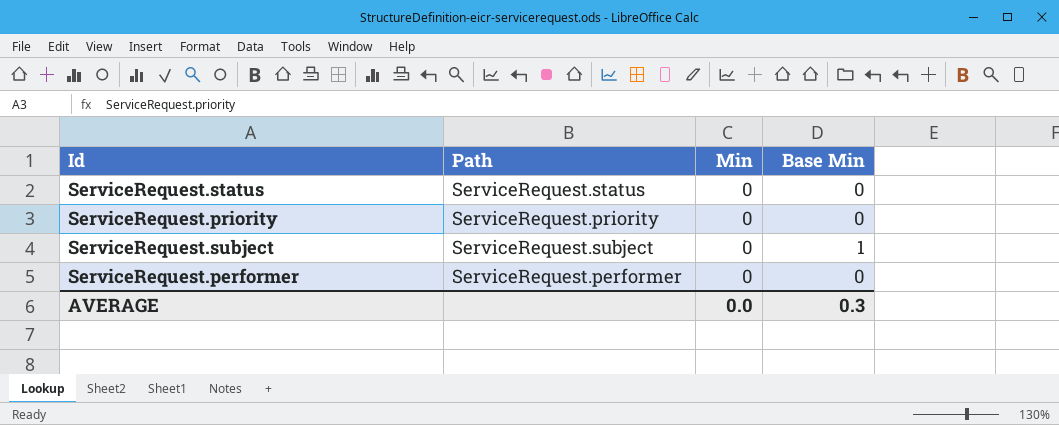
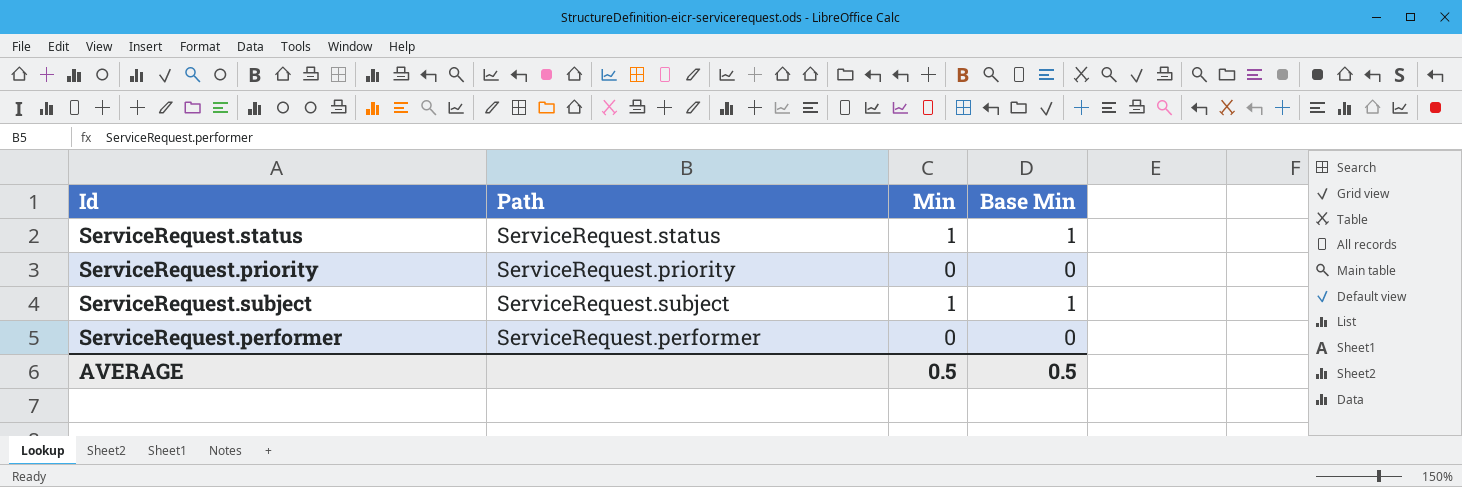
ServiceRequest.status | Min: 0 -> 1
ServiceRequest.status | Base Min: 0 -> 1
ServiceRequest.subject | Min: 0 -> 1
AVERAGE | Min: 0.0 -> 0.5
AVERAGE | Base Min: 0.3 -> 0.5

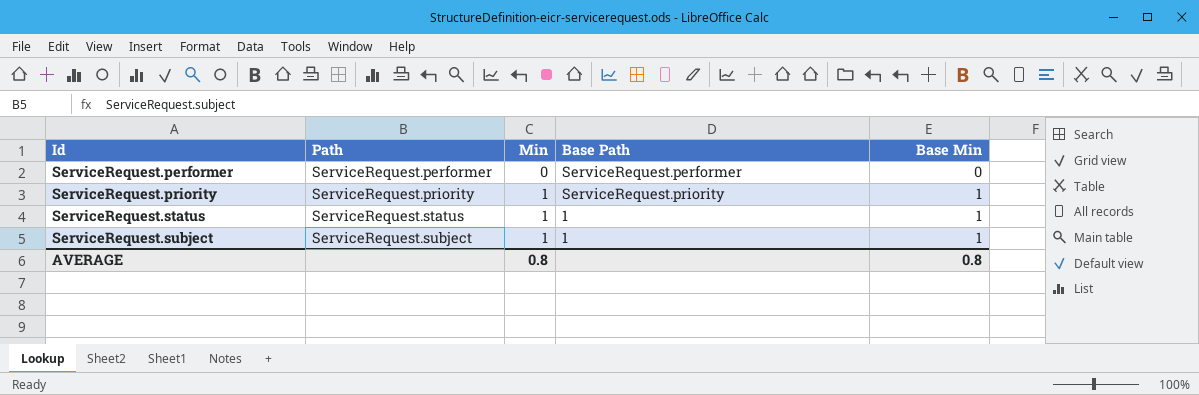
row order: none -> Id ascending
column Base Path | position: none -> 4
ServiceRequest.priority | Min: 0 -> 1
ServiceRequest.priority | Base Min: 0 -> 1
AVERAGE | Min: 0.5 -> 0.8
AVERAGE | Base Min: 0.5 -> 0.8

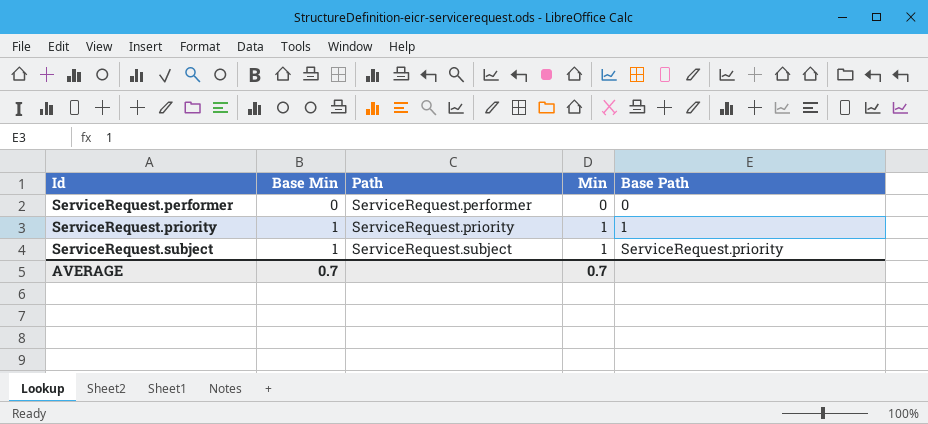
column Base Min | position: 5 -> 2
row ServiceRequest.status: ServiceRequest.status | 1 | 1 | 1 -> none
ServiceRequest.performer | Base Path: ServiceRequest.performer -> 0
ServiceRequest.priority | Base Path: ServiceRequest.priority -> 1
ServiceRequest.subject | Base Path: 1 -> ServiceRequest.priority
AVERAGE | Base Min: 0.8 -> 0.7
AVERAGE | Min: 0.8 -> 0.7

